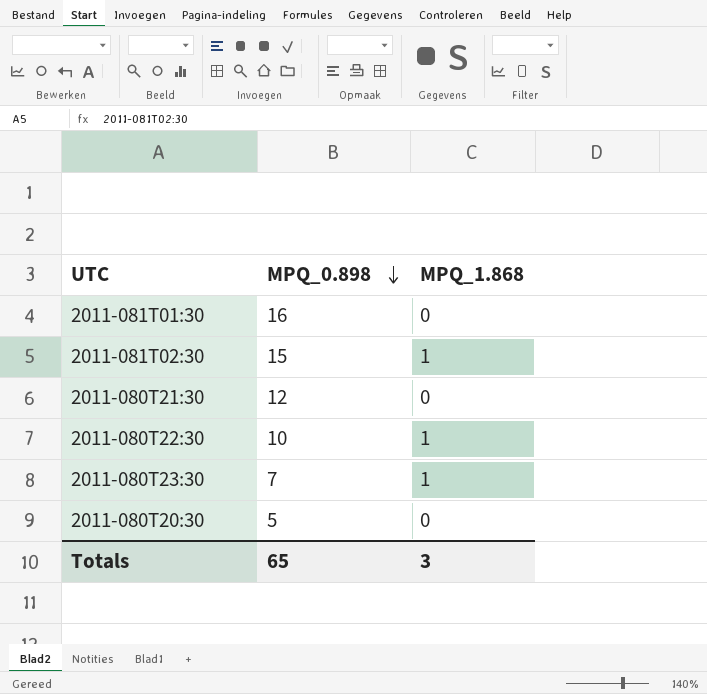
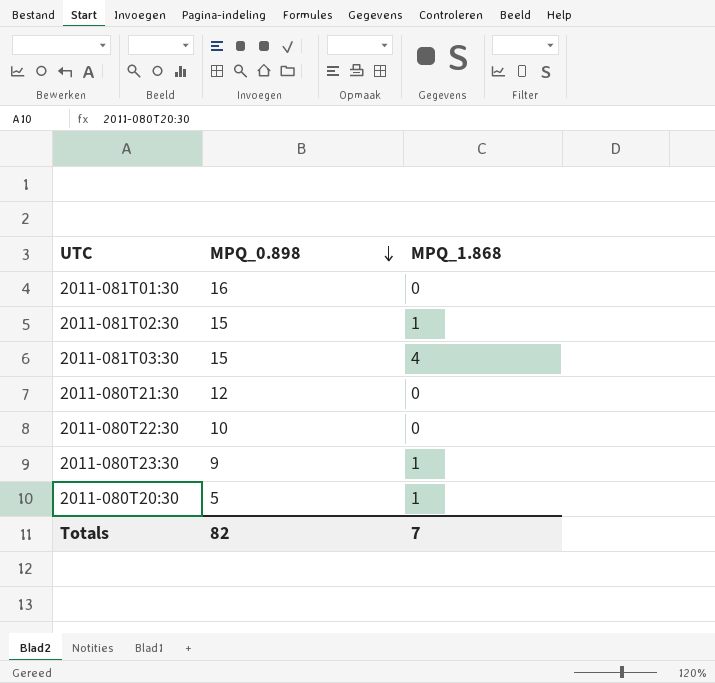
row 2011-081T03:30: none -> 15 | 4
2011-080T22:30 | MPQ_1.868: 1 -> 0
2011-080T23:30 | MPQ_0.898: 7 -> 9
2011-080T20:30 | MPQ_1.868: 0 -> 1
Totals | MPQ_0.898: 65 -> 82
Totals | MPQ_1.868: 3 -> 7

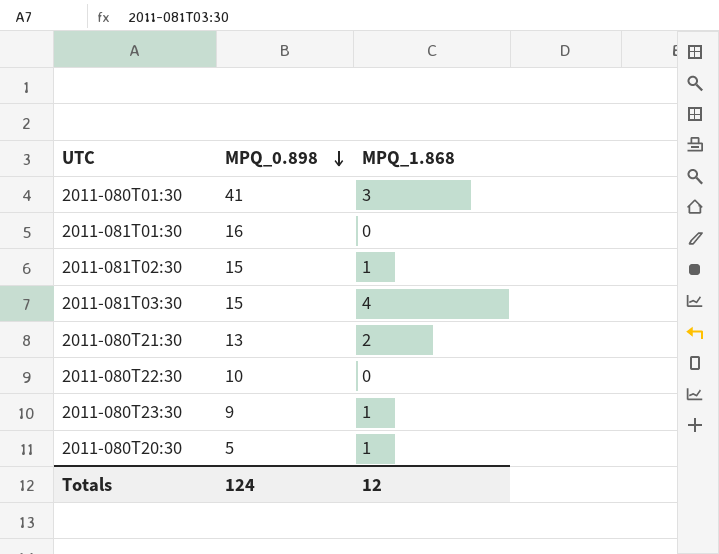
row 2011-080T01:30: none -> 41 | 3
2011-080T21:30 | MPQ_0.898: 12 -> 13
2011-080T21:30 | MPQ_1.868: 0 -> 2
Totals | MPQ_0.898: 82 -> 124
Totals | MPQ_1.868: 7 -> 12

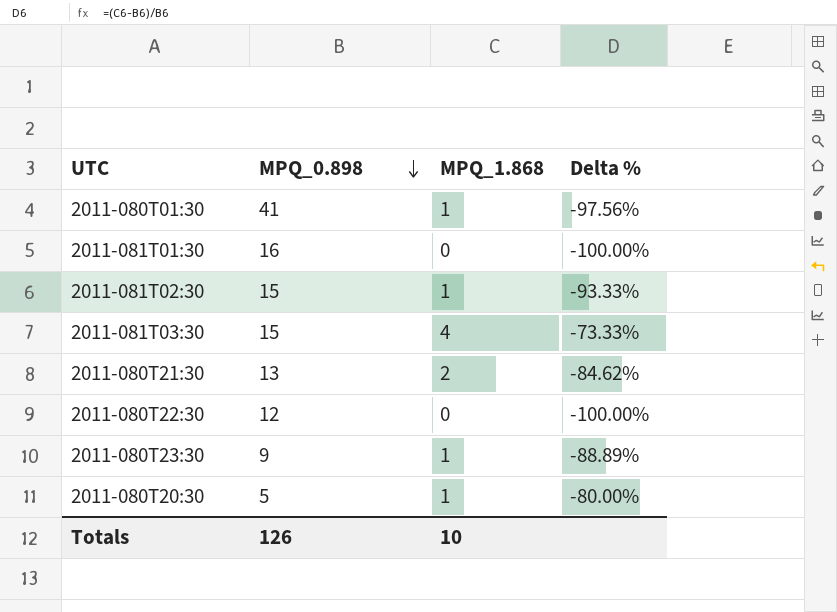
column Delta % | formula: none -> ([MPQ_1.868] - [MPQ_0.898]) / [MPQ_0.898]
2011-080T01:30 | MPQ_1.868: 3 -> 1
2011-080T22:30 | MPQ_0.898: 10 -> 12
Totals | MPQ_0.898: 124 -> 126
Totals | MPQ_1.868: 12 -> 10

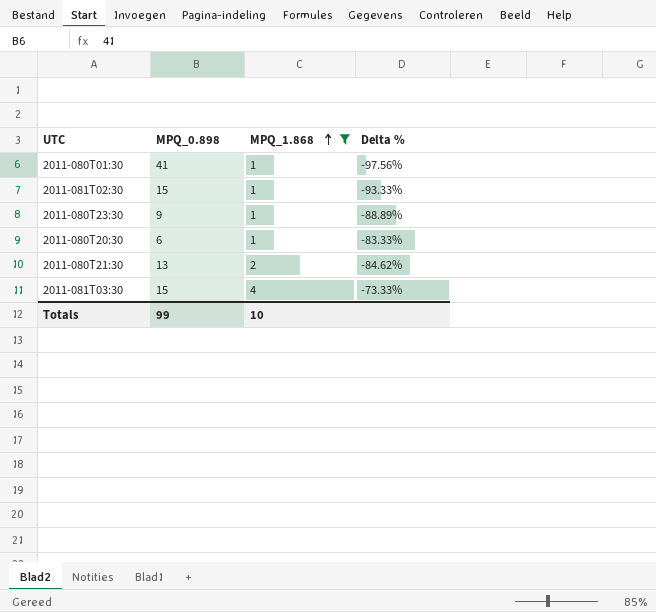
filter: none -> MPQ_1.868 != 0
row order: MPQ_0.898 descending -> MPQ_1.868 ascending
2011-080T20:30 | MPQ_0.898: 5 -> 6
2011-080T20:30 | Delta %: -80.00% -> -83.33%
Totals | MPQ_0.898: 126 -> 99

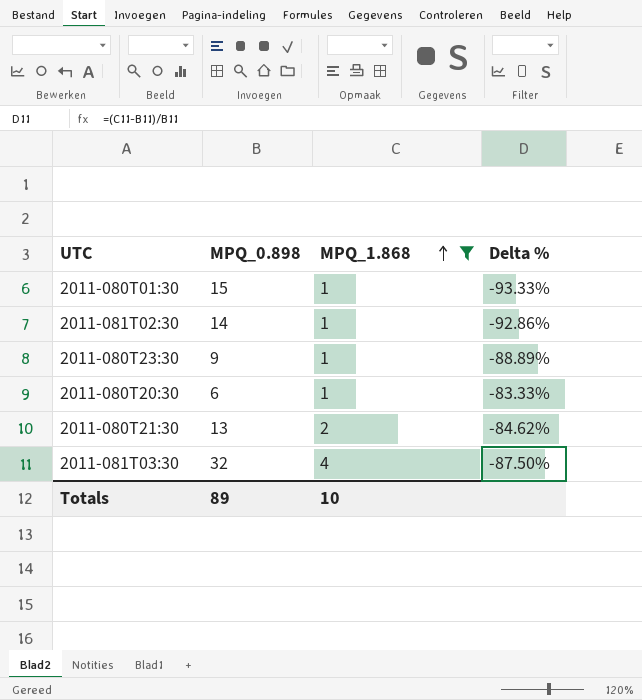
2011-080T01:30 | MPQ_0.898: 41 -> 15
2011-080T01:30 | Delta %: -97.56% -> -93.33%
2011-081T02:30 | MPQ_0.898: 15 -> 14
2011-081T02:30 | Delta %: -93.33% -> -92.86%
2011-081T03:30 | MPQ_0.898: 15 -> 32
2011-081T03:30 | Delta %: -73.33% -> -87.50%
Totals | MPQ_0.898: 99 -> 89

